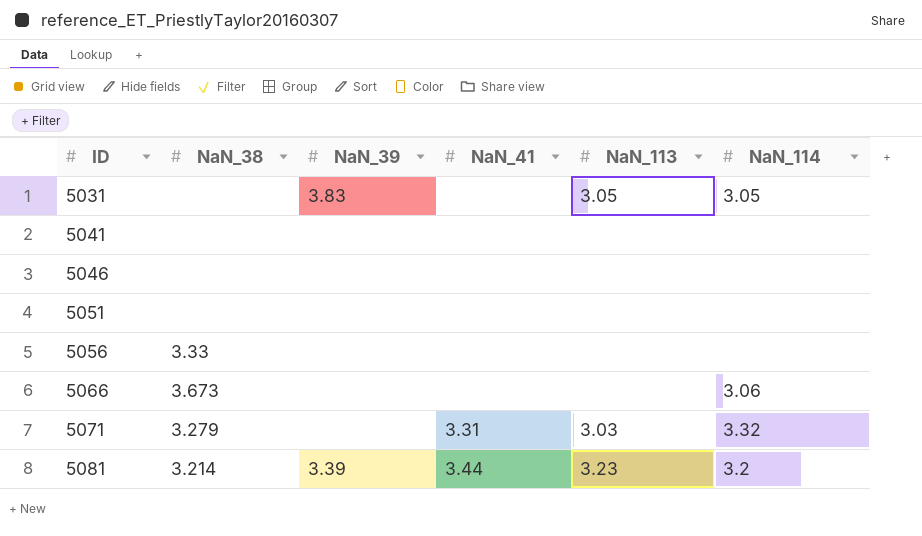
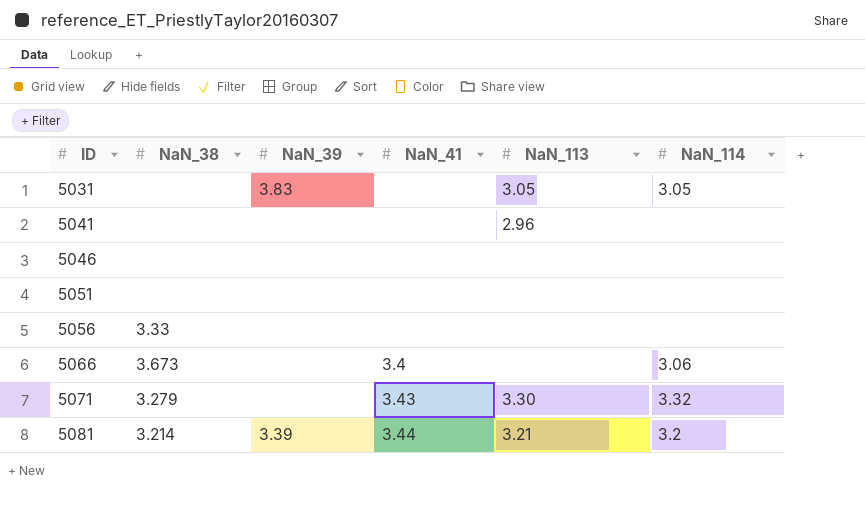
5041 | NaN_113: none -> 2.96
5066 | NaN_41: none -> 3.4
5071 | NaN_41: 3.31 -> 3.43
5071 | NaN_113: 3.03 -> 3.30
5081 | NaN_113: 3.23 -> 3.21

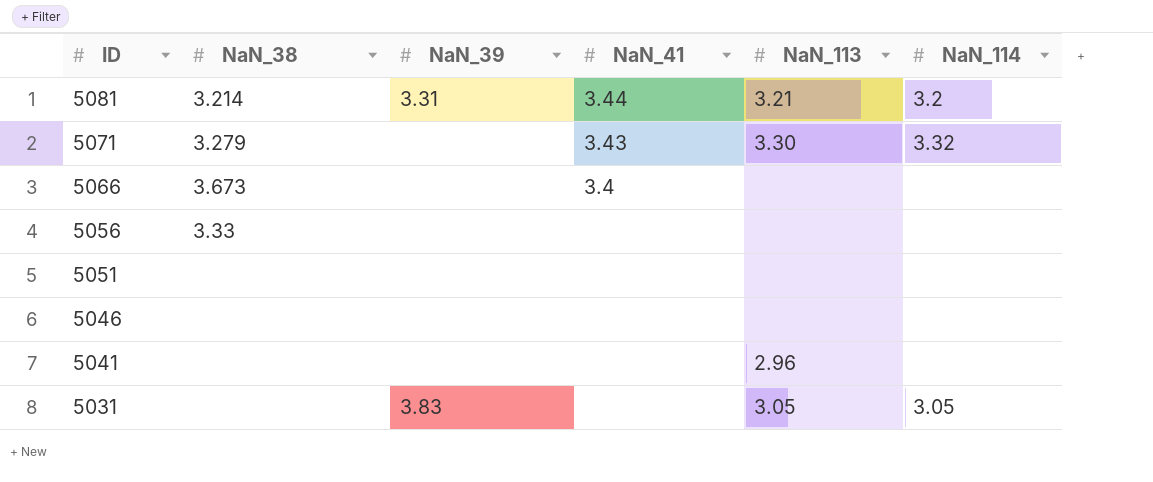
row order: ID ascending -> ID descending
5081 | NaN_39: 3.39 -> 3.31
5066 | NaN_114: 3.06 -> none

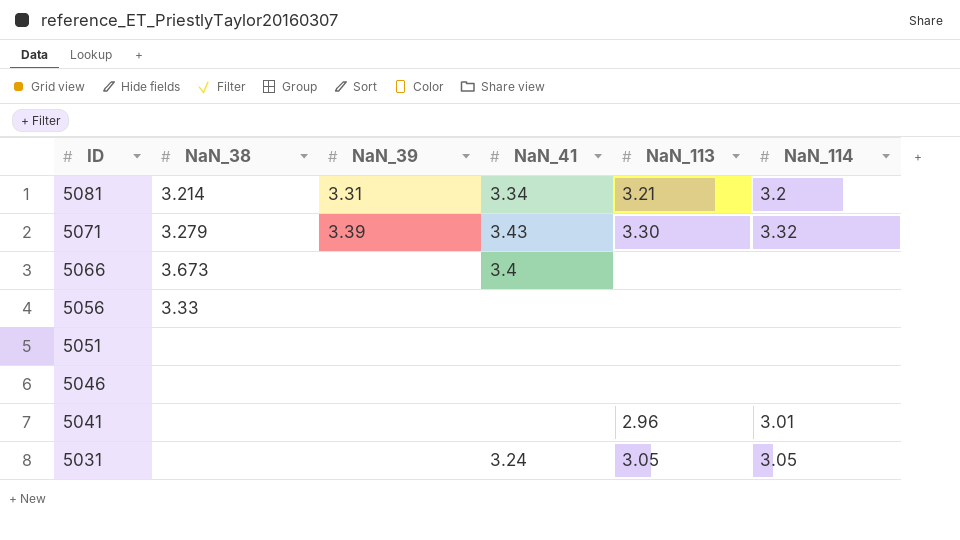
5081 | NaN_41: 3.44 -> 3.34
5071 | NaN_39: none -> 3.39
5041 | NaN_114: none -> 3.01
5031 | NaN_39: 3.83 -> none
5031 | NaN_41: none -> 3.24

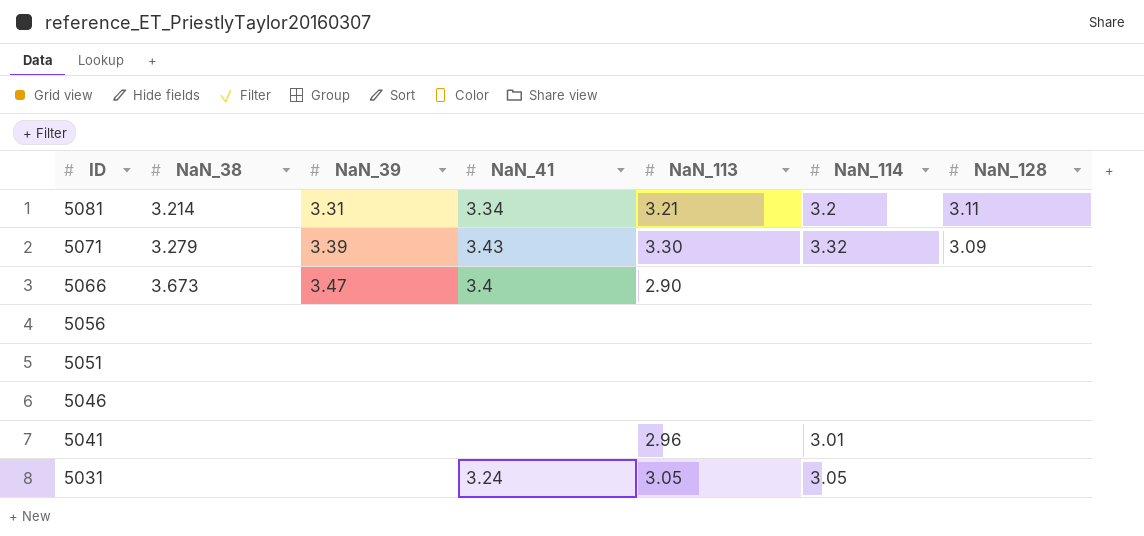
column NaN_128 | position: none -> 7
5066 | NaN_39: none -> 3.47
5066 | NaN_113: none -> 2.90
5056 | NaN_38: 3.33 -> none

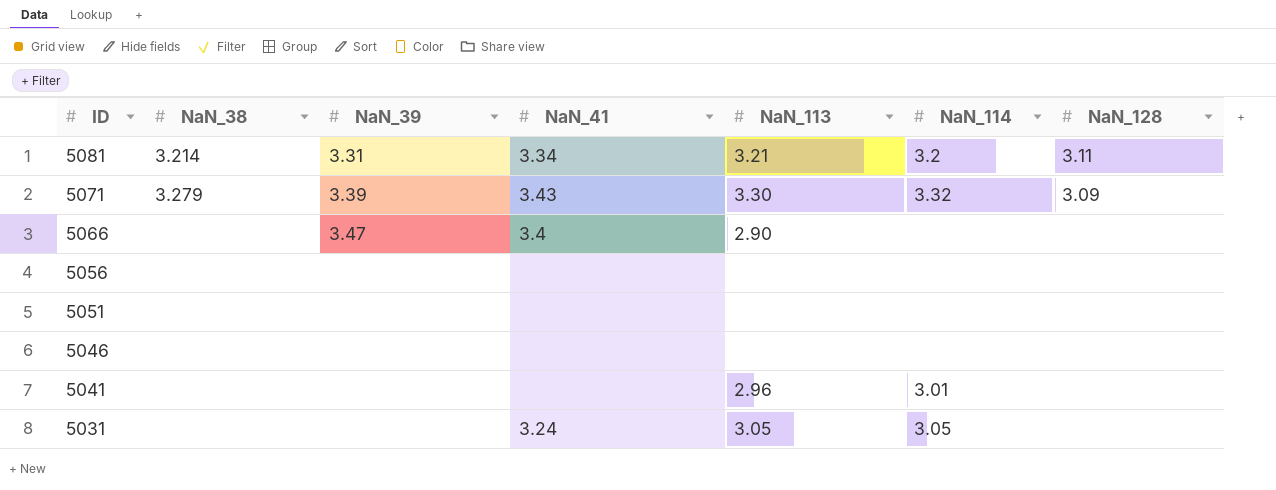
5066 | NaN_38: 3.673 -> none

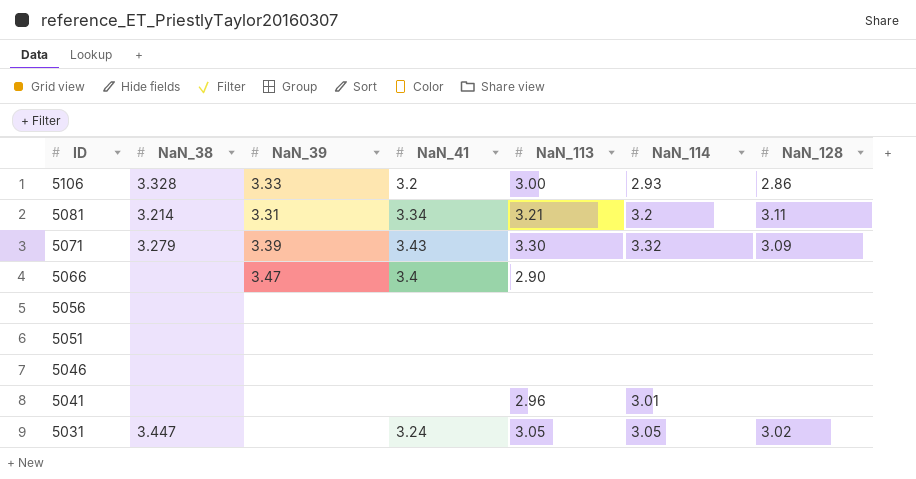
row 5106: none -> 3.328 | 3.33 | 3.2 | 3.00 | 2.93 | 2.86
5031 | NaN_38: none -> 3.447
5031 | NaN_128: none -> 3.02

